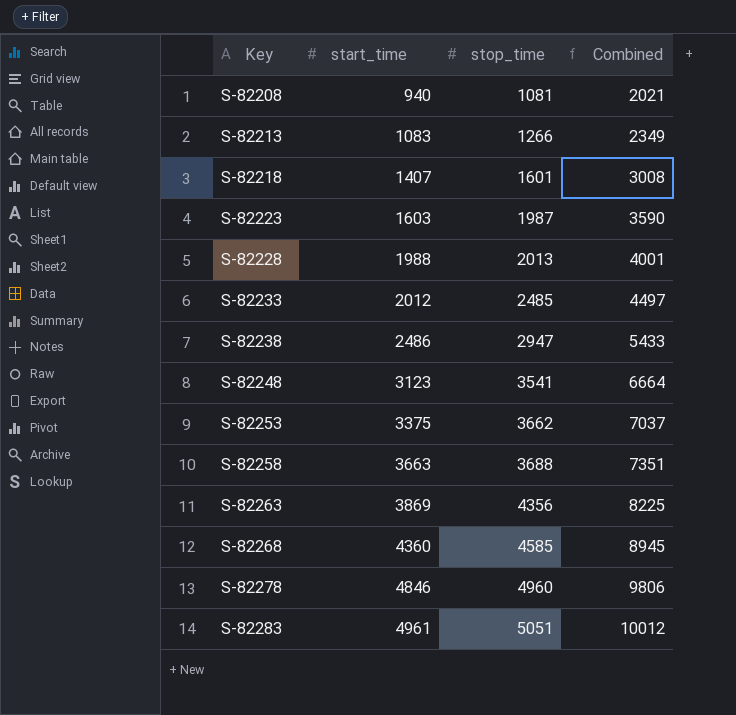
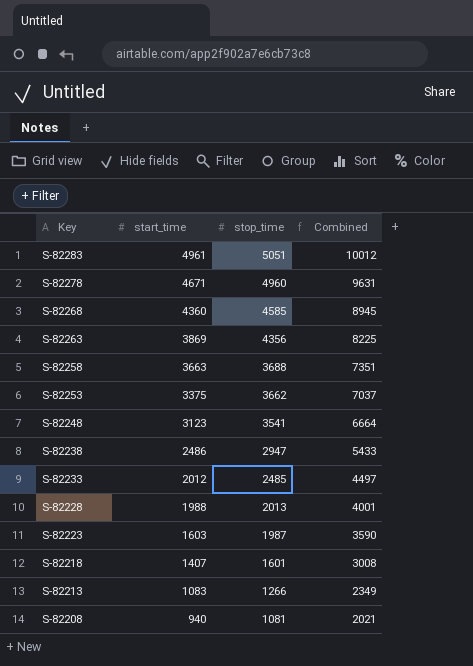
row order: Key ascending -> Key descending
S-82278 | start_time: 4846 -> 4671
S-82278 | Combined: 9806 -> 9631

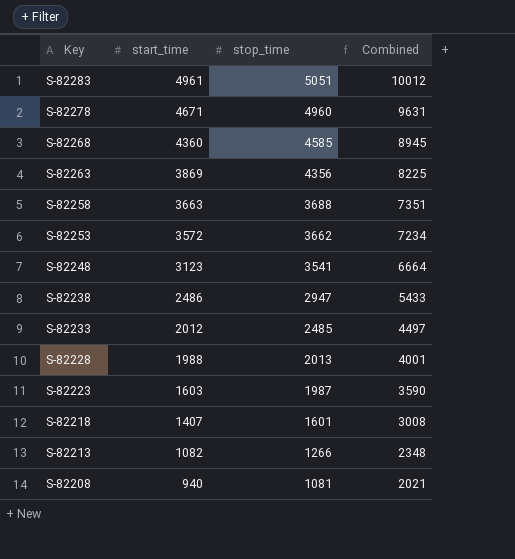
S-82253 | start_time: 3375 -> 3572
S-82253 | Combined: 7037 -> 7234
S-82213 | start_time: 1083 -> 1082
S-82213 | Combined: 2349 -> 2348

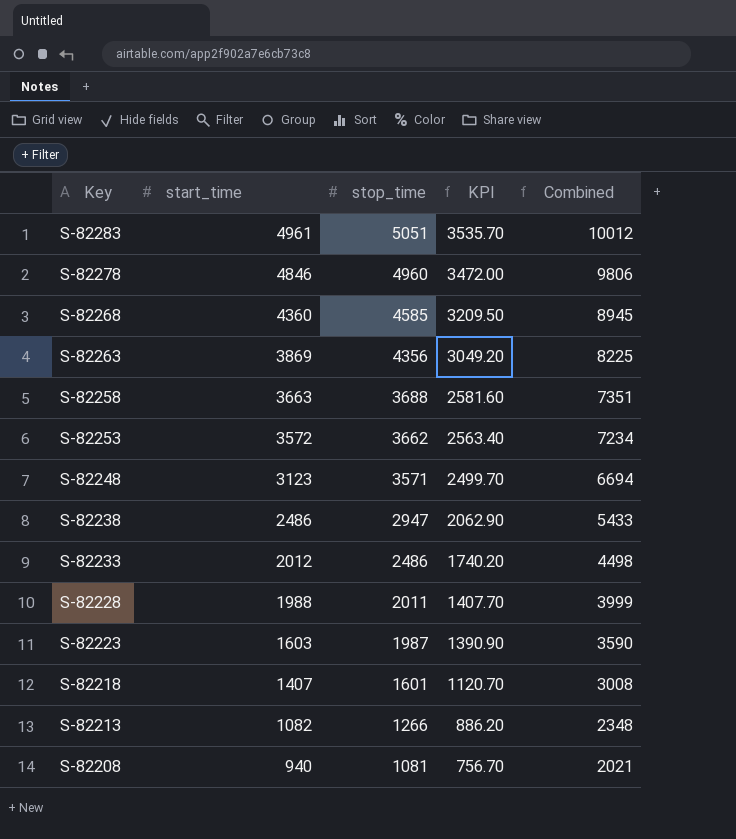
column KPI | formula: none -> [stop_time] * 0.7
S-82278 | start_time: 4671 -> 4846
S-82278 | Combined: 9631 -> 9806
S-82248 | stop_time: 3541 -> 3571
S-82248 | Combined: 6664 -> 6694
S-82233 | stop_time: 2485 -> 2486
S-82233 | Combined: 4497 -> 4498
S-82228 | stop_time: 2013 -> 2011
S-82228 | Combined: 4001 -> 3999

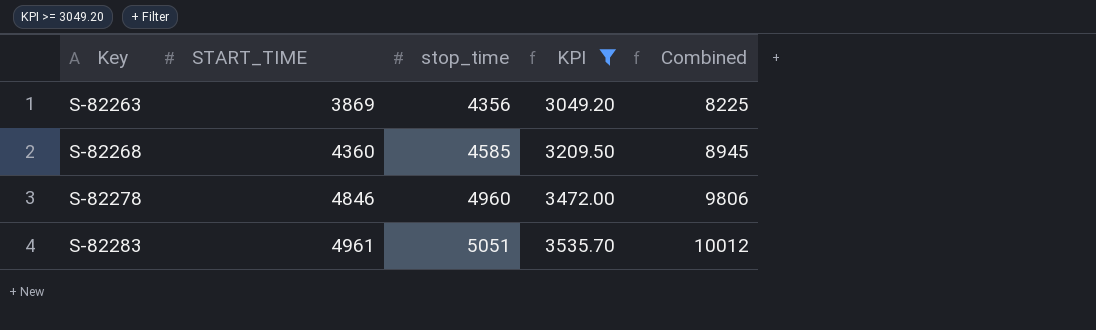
filter: none -> KPI >= 3049.20
row order: Key descending -> Key ascending
column name: start_time -> START_TIME

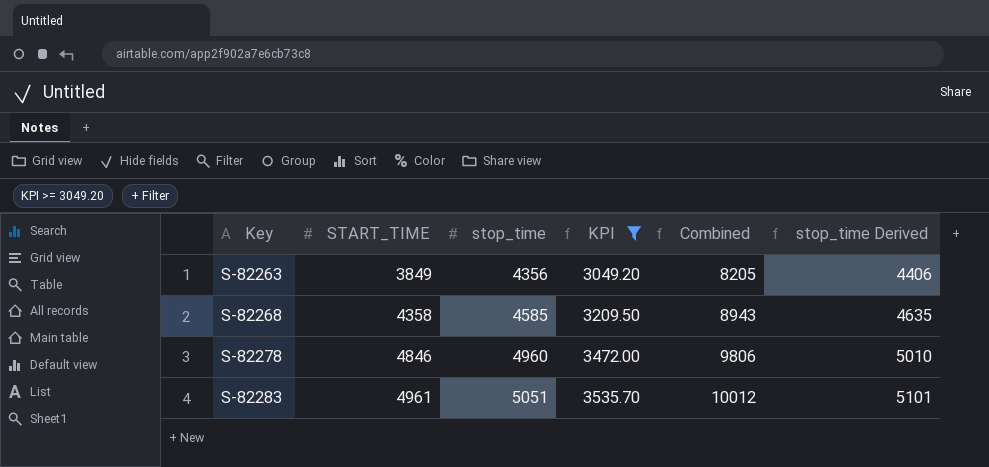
column stop_time Derived | formula: none -> [stop_time] + 50
S-82263 | START_TIME: 3869 -> 3849
S-82263 | Combined: 8225 -> 8205
S-82268 | START_TIME: 4360 -> 4358
S-82268 | Combined: 8945 -> 8943

